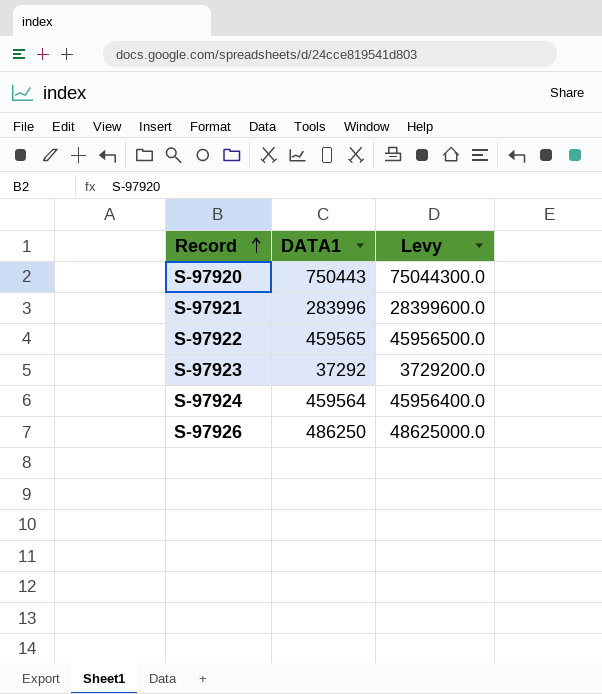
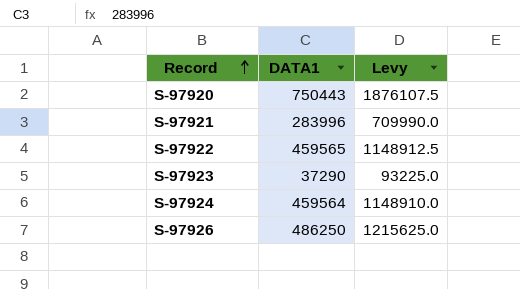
column Levy | formula: [DATA1] * 100 -> [DATA1] * 2.5
S-97923 | DATA1: 37292 -> 37290

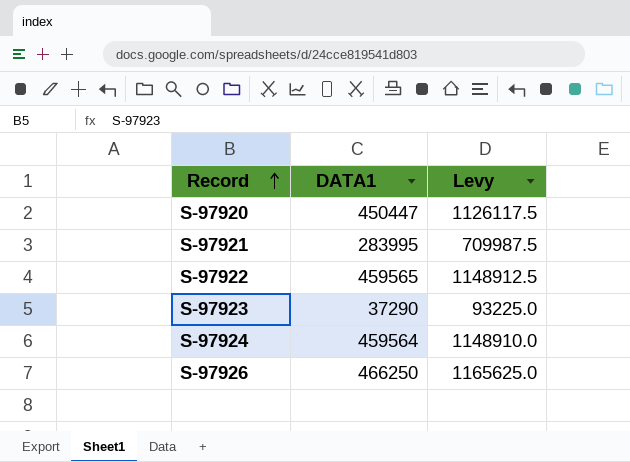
S-97920 | DATA1: 750443 -> 450447
S-97920 | Levy: 1876107.5 -> 1126117.5
S-97921 | DATA1: 283996 -> 283995
S-97921 | Levy: 709990.0 -> 709987.5
S-97926 | DATA1: 486250 -> 466250
S-97926 | Levy: 1215625.0 -> 1165625.0

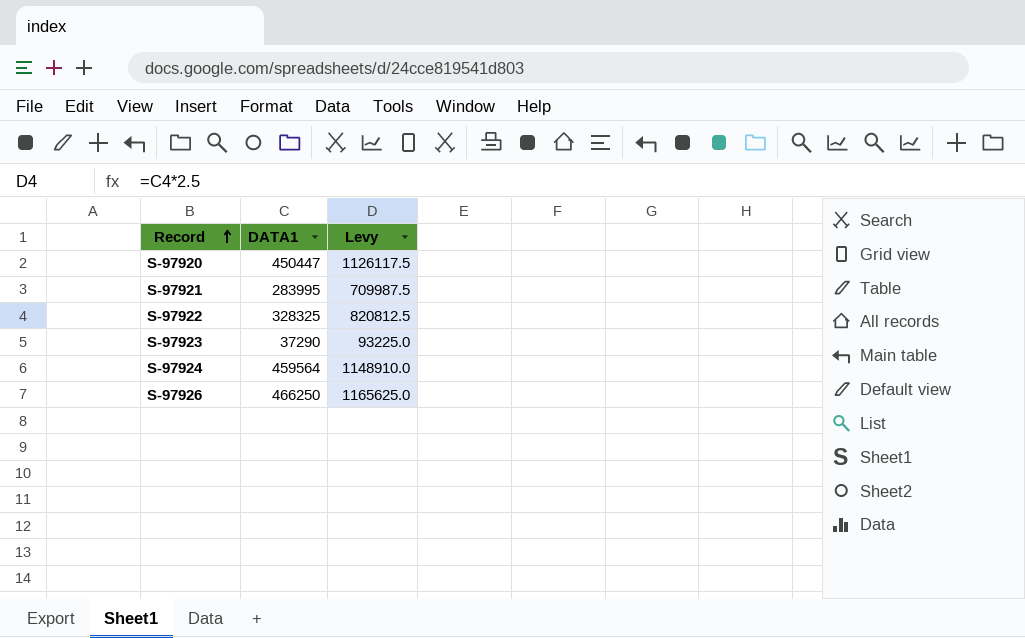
S-97922 | DATA1: 459565 -> 328325
S-97922 | Levy: 1148912.5 -> 820812.5

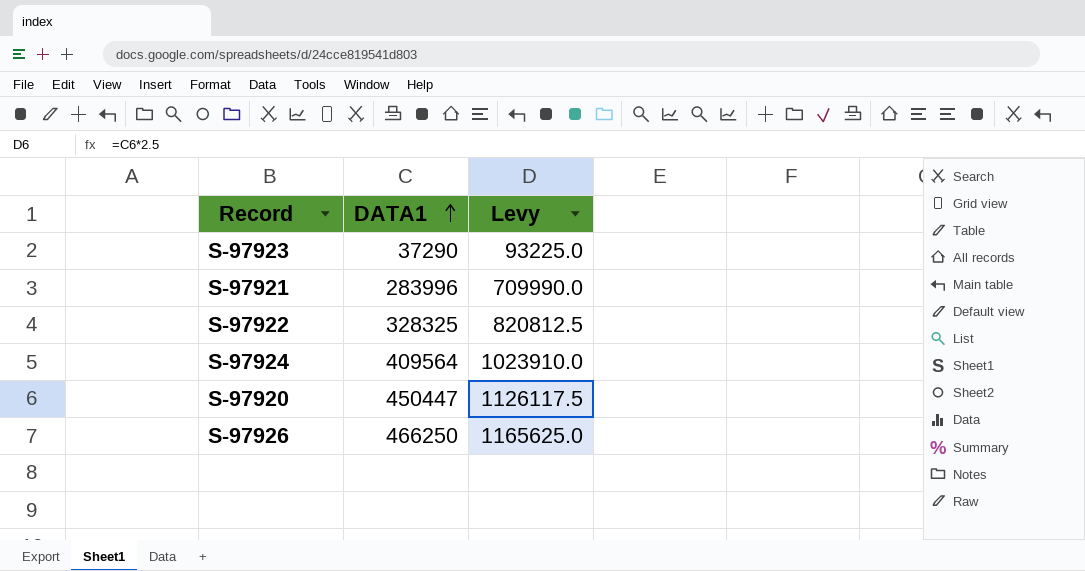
row order: Record ascending -> DATA1 ascending
S-97921 | DATA1: 283995 -> 283996
S-97921 | Levy: 709987.5 -> 709990.0
S-97924 | DATA1: 459564 -> 409564
S-97924 | Levy: 1148910.0 -> 1023910.0

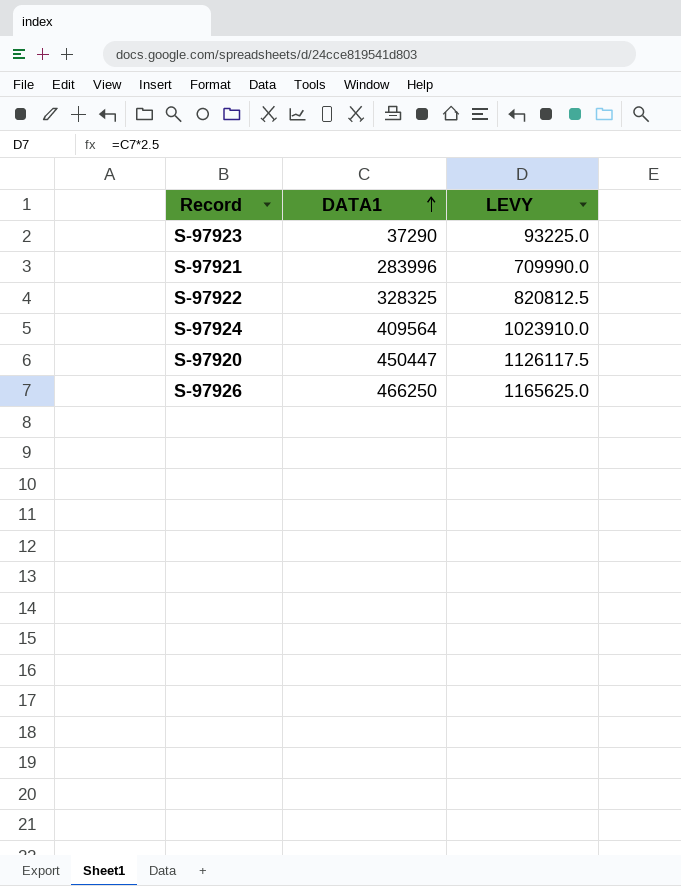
column name: Levy -> LEVY

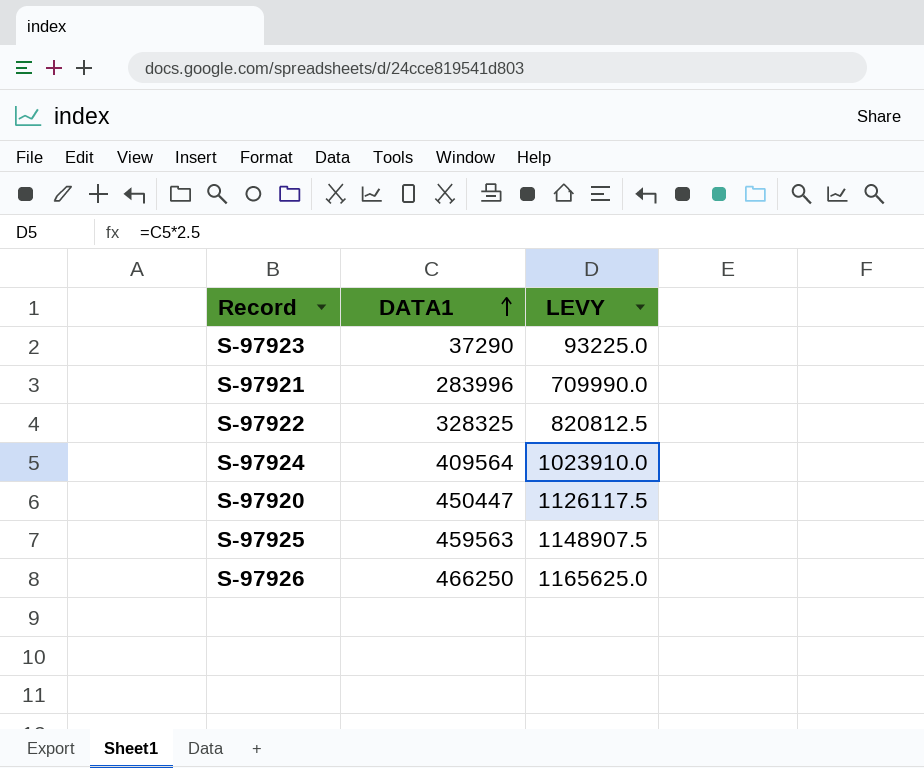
row S-97925: none -> 459563 | 1148907.5

